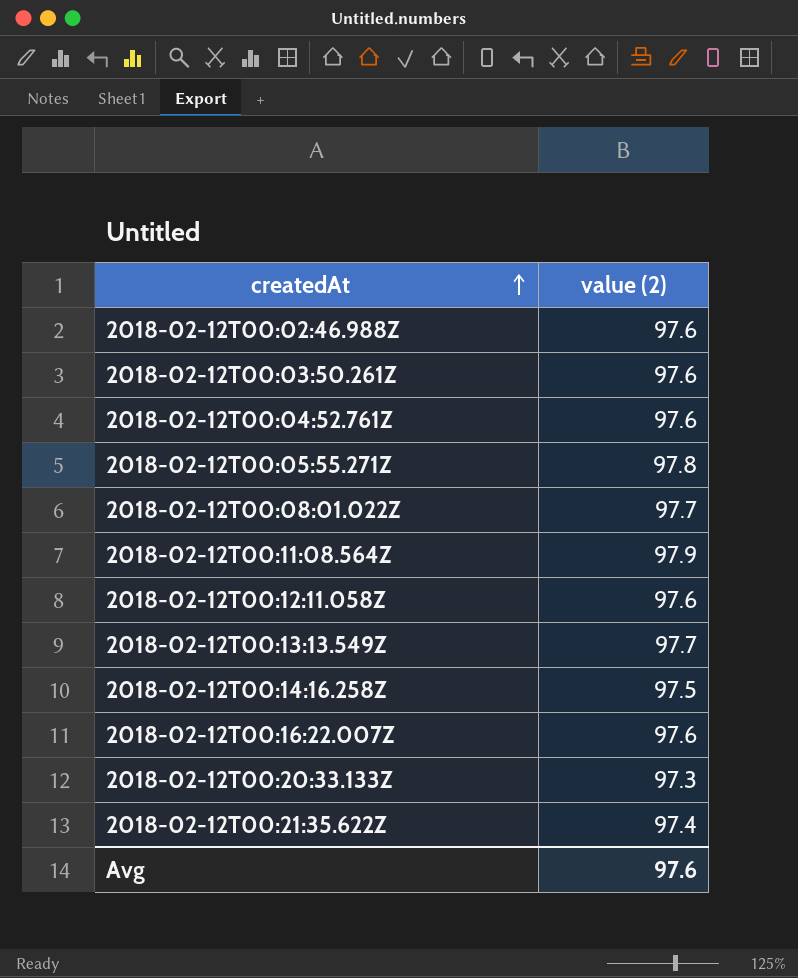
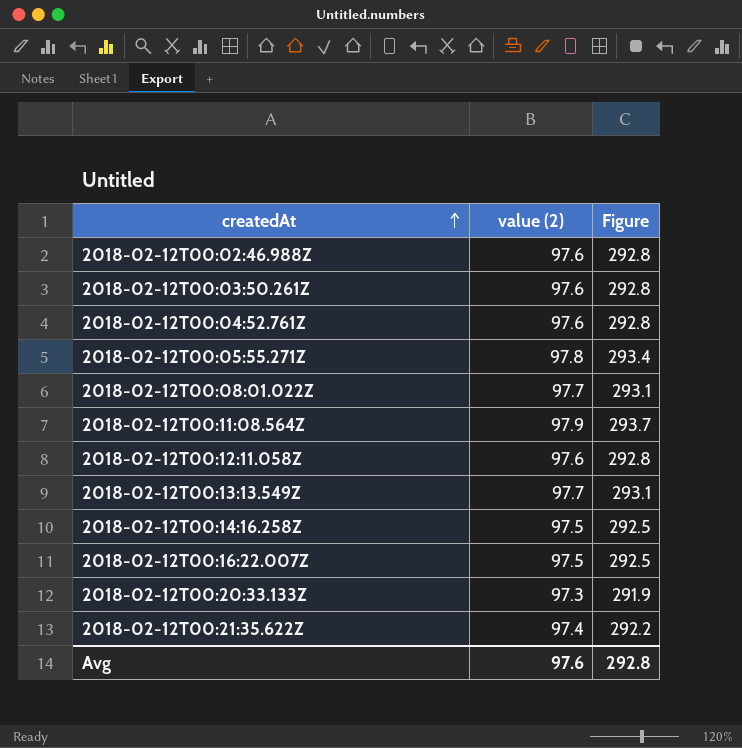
column Figure | formula: none -> [value (2)] * 3
2018-02-12T00:16:22.007Z | value (2): 97.6 -> 97.5

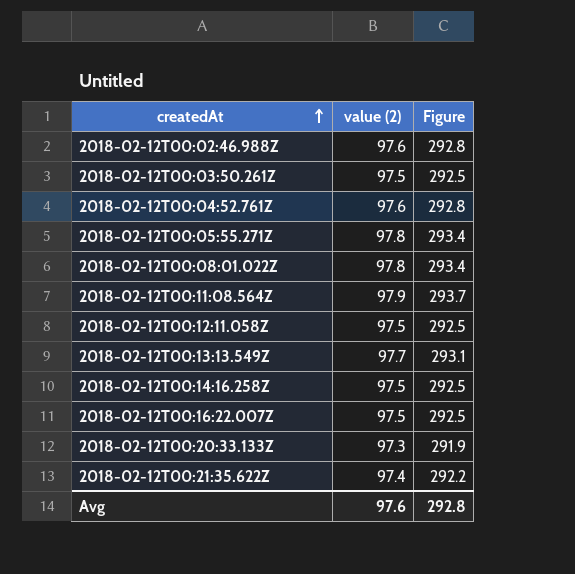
2018-02-12T00:03:50.261Z | value (2): 97.6 -> 97.5
2018-02-12T00:03:50.261Z | Figure: 292.8 -> 292.5
2018-02-12T00:08:01.022Z | value (2): 97.7 -> 97.8
2018-02-12T00:08:01.022Z | Figure: 293.1 -> 293.4
2018-02-12T00:12:11.058Z | value (2): 97.6 -> 97.5
2018-02-12T00:12:11.058Z | Figure: 292.8 -> 292.5

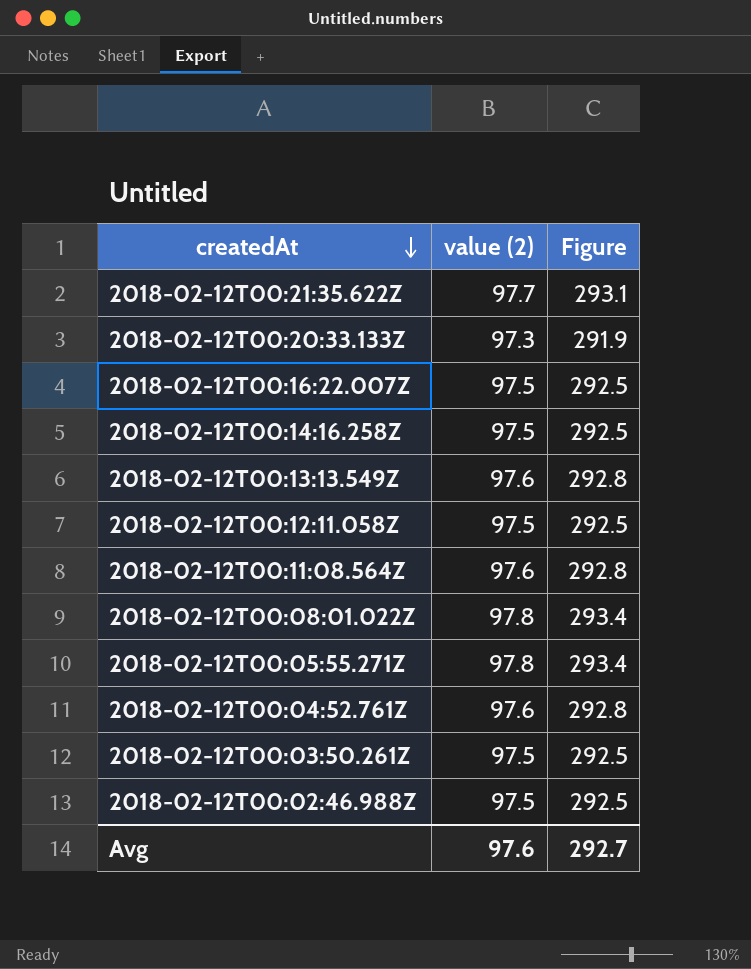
row order: createdAt ascending -> createdAt descending
2018-02-12T00:21:35.622Z | value (2): 97.4 -> 97.7
2018-02-12T00:21:35.622Z | Figure: 292.2 -> 293.1
2018-02-12T00:13:13.549Z | value (2): 97.7 -> 97.6
2018-02-12T00:13:13.549Z | Figure: 293.1 -> 292.8
2018-02-12T00:11:08.564Z | value (2): 97.9 -> 97.6
2018-02-12T00:11:08.564Z | Figure: 293.7 -> 292.8
2018-02-12T00:02:46.988Z | value (2): 97.6 -> 97.5
2018-02-12T00:02:46.988Z | Figure: 292.8 -> 292.5
Avg | Figure: 292.8 -> 292.7

